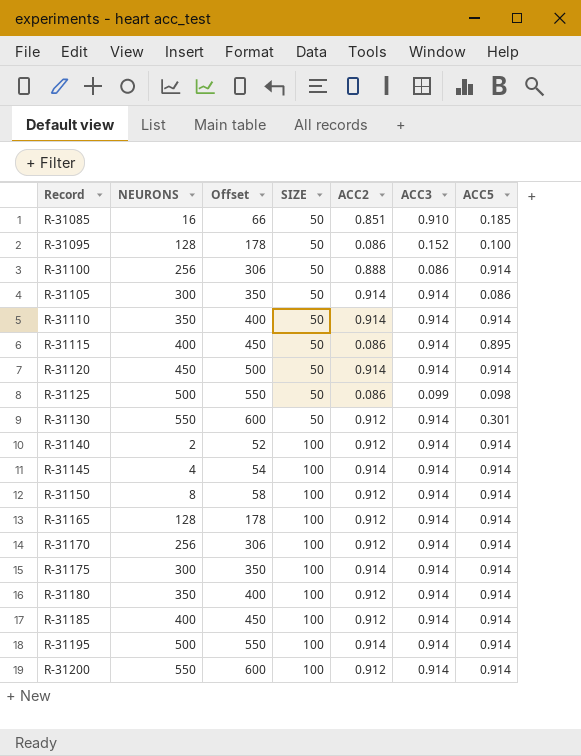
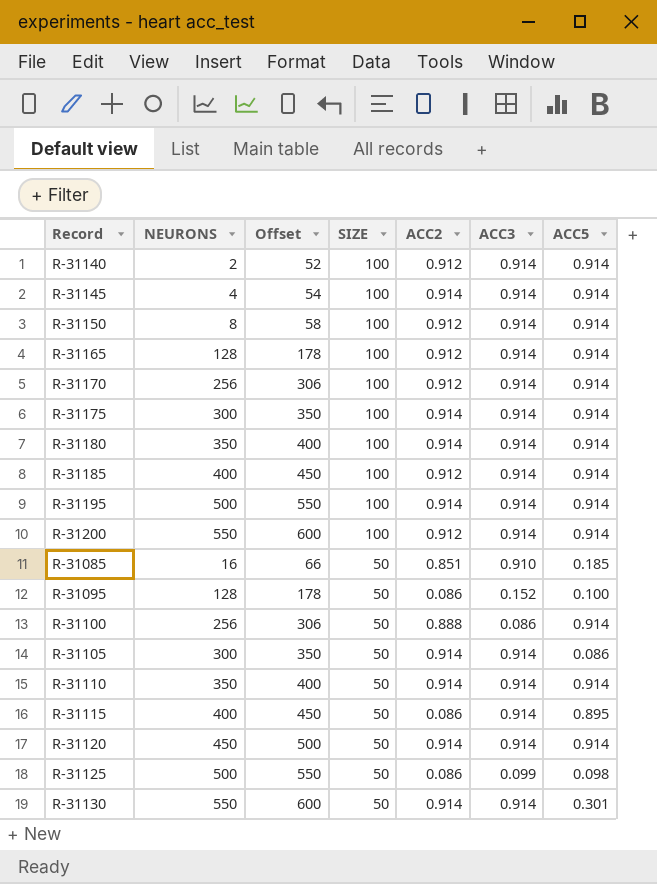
row order: Record ascending -> SIZE descending
R-31180 | ACC2: 0.912 -> 0.914
R-31130 | ACC2: 0.912 -> 0.914

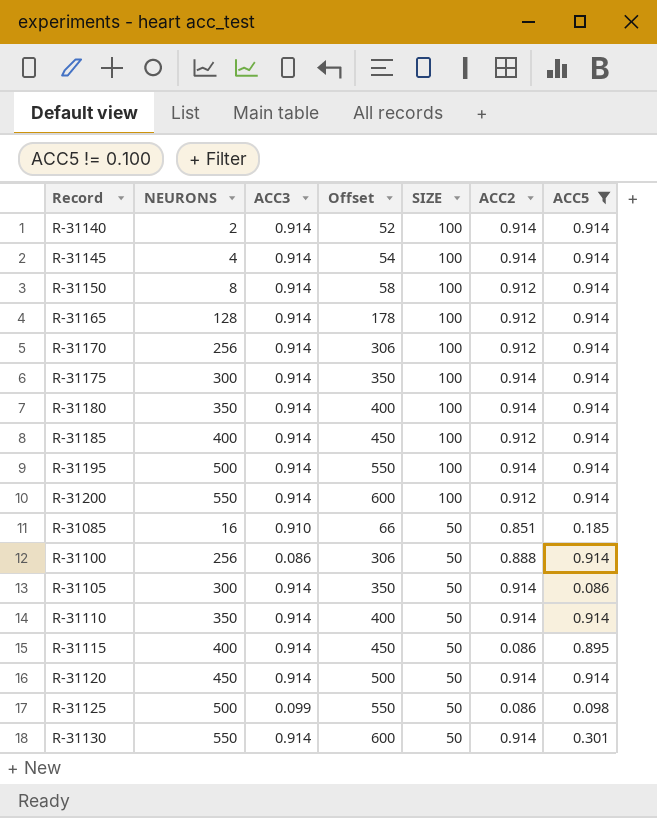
filter: none -> ACC5 != 0.100
column ACC3 | position: 6 -> 3
R-31140 | ACC2: 0.912 -> 0.914

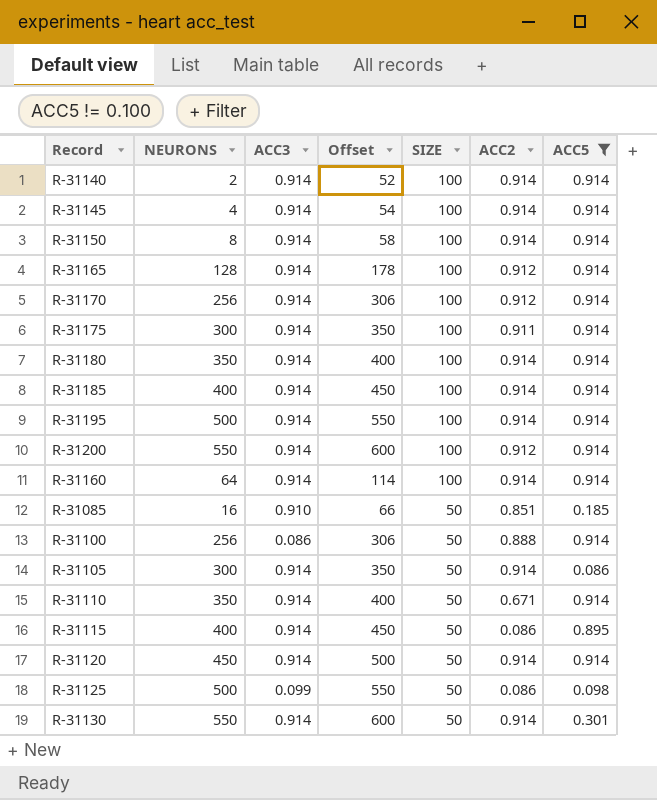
R-31150 | ACC2: 0.912 -> 0.914
R-31175 | ACC2: 0.914 -> 0.911
R-31185 | ACC2: 0.912 -> 0.914
row R-31160: none -> 64 | 0.914 | 114 | 100 | 0.914 | 0.914
R-31110 | ACC2: 0.914 -> 0.671

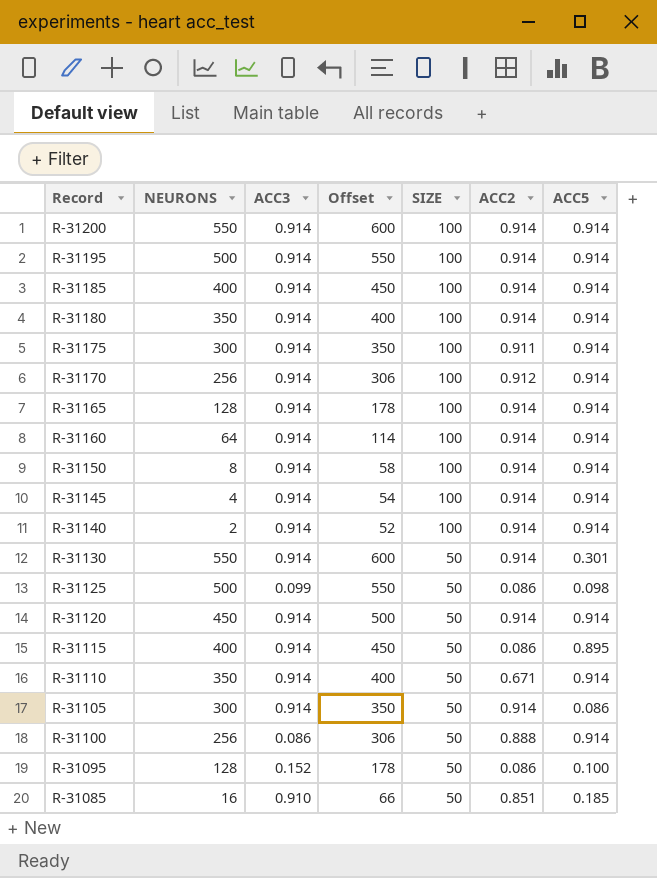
filter: ACC5 != 0.100 -> none
row order: SIZE descending -> Record descending
R-31200 | ACC2: 0.912 -> 0.914
R-31165 | ACC2: 0.912 -> 0.914

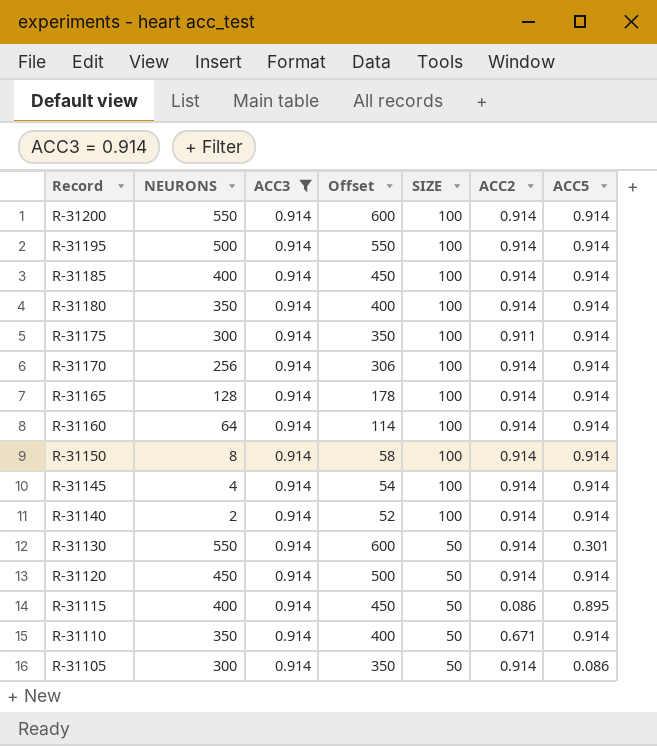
filter: none -> ACC3 = 0.914
R-31170 | ACC2: 0.912 -> 0.914

